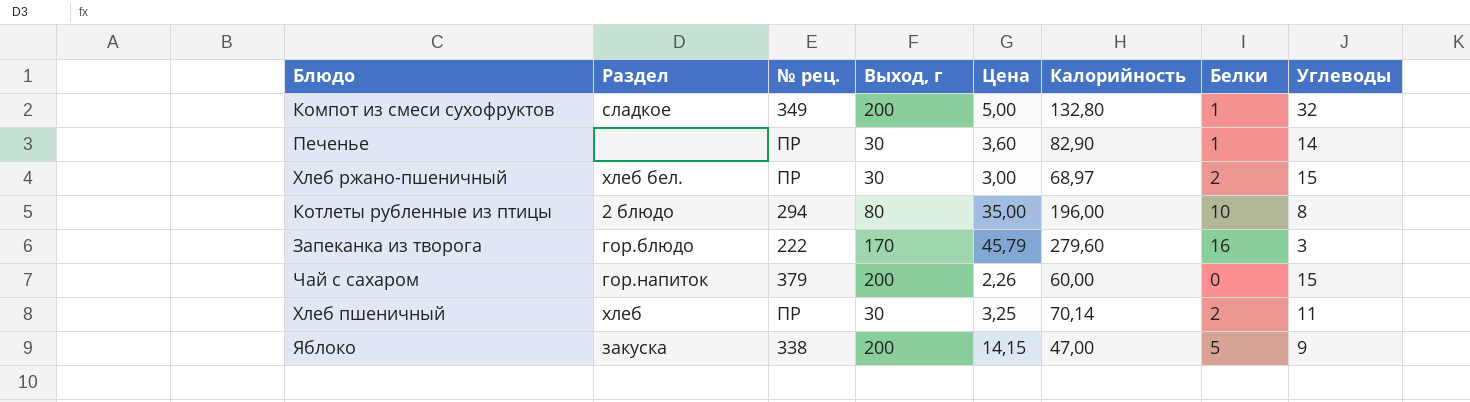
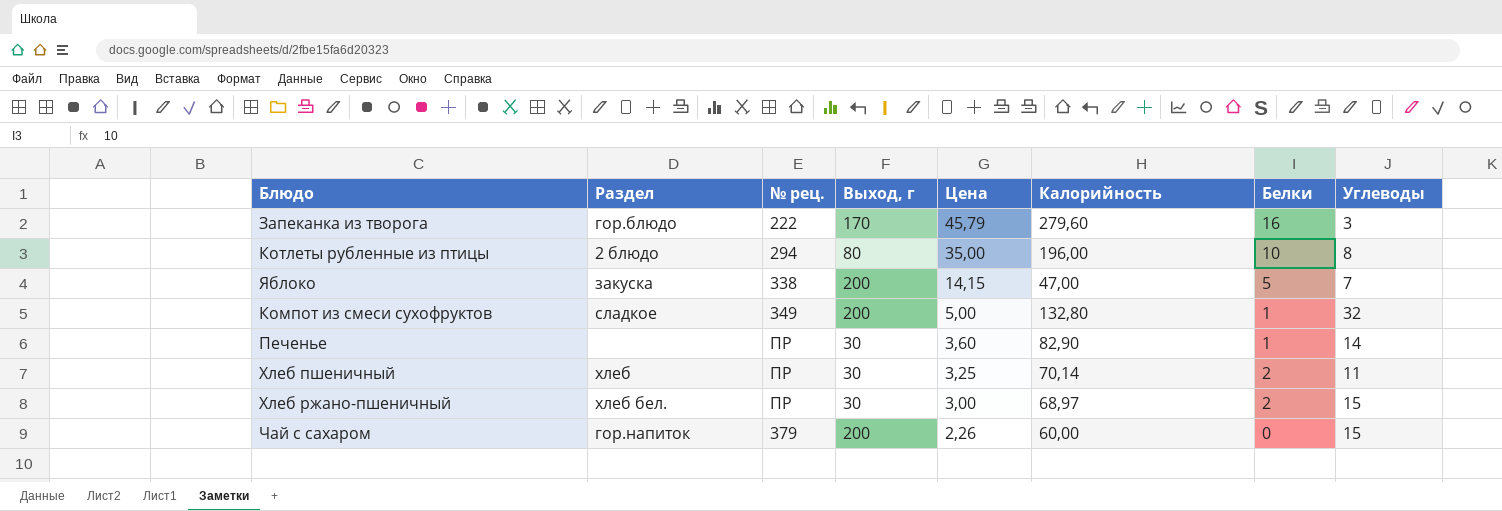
row order: none -> Цена descending
Яблоко | Углеводы: 9 -> 7

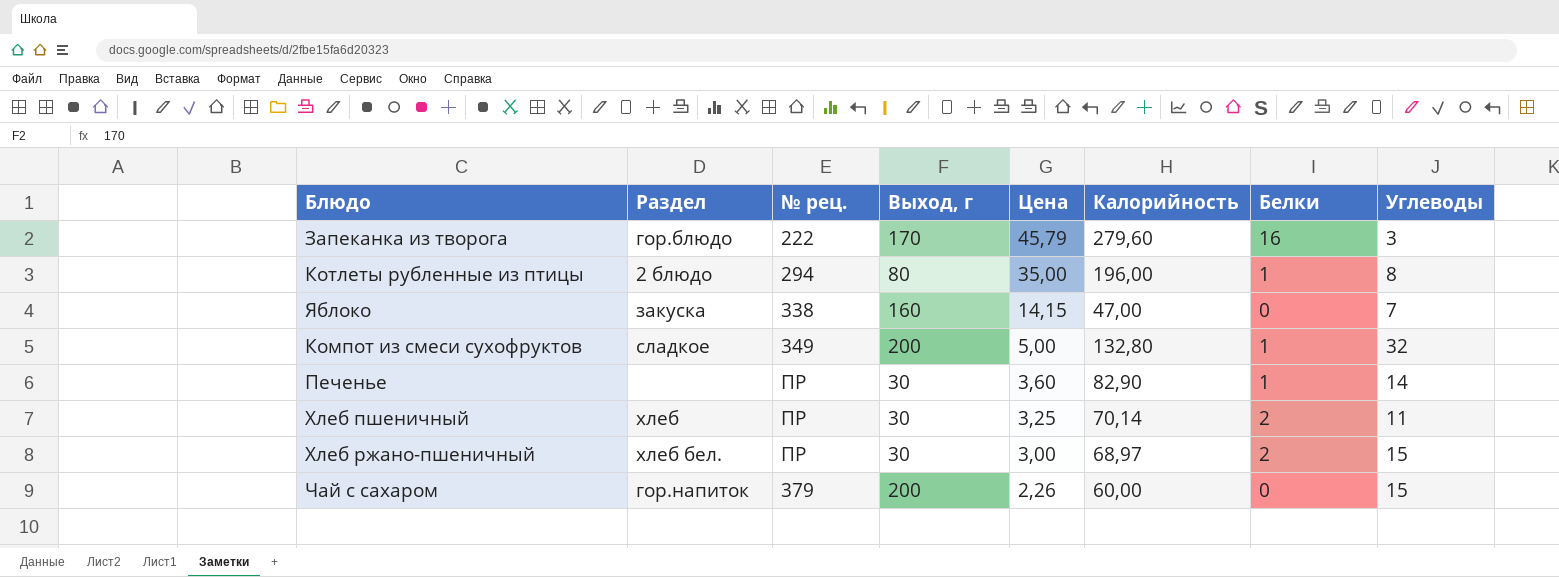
Котлеты рубленные из птицы | Белки: 10 -> 1
Яблоко | Выход, г: 200 -> 160
Яблоко | Белки: 5 -> 0

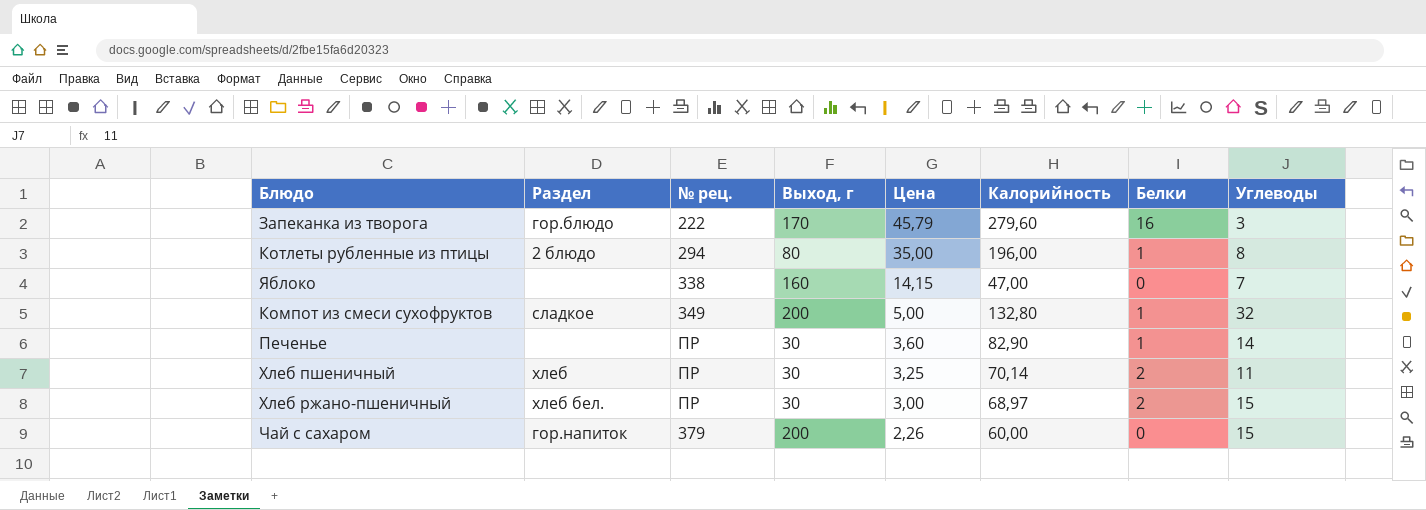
Яблоко | Раздел: закуска -> none

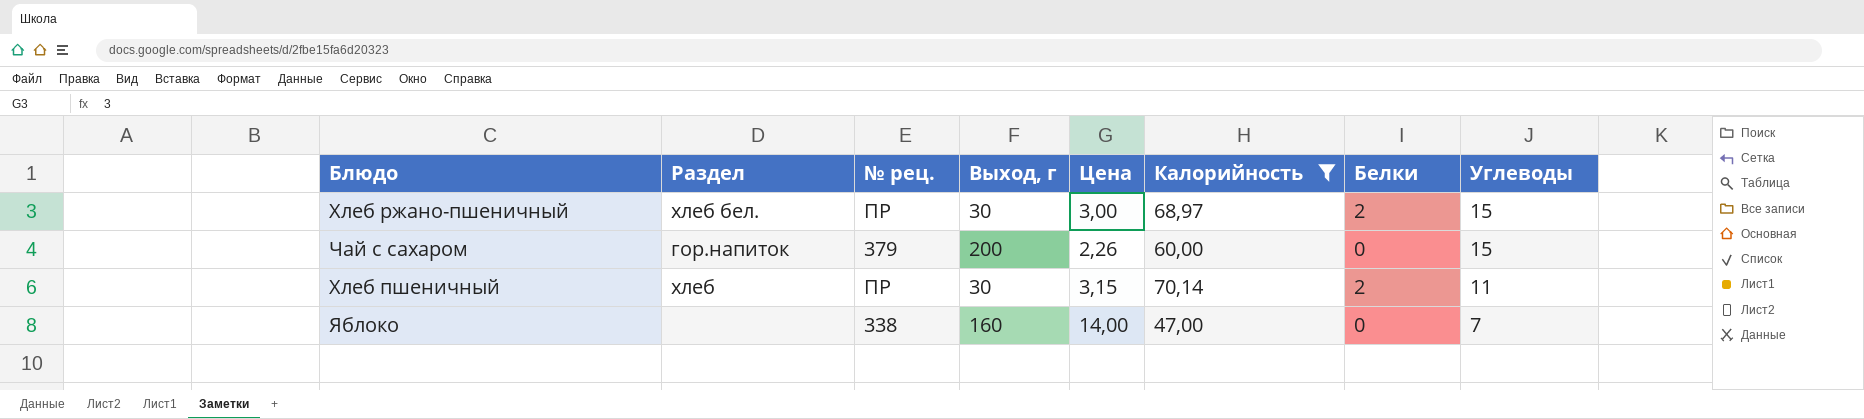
filter: none -> Калорийность <= 70,14
row order: Цена descending -> Углеводы descending
Хлеб пшеничный | Цена: 3,25 -> 3,15
Яблоко | Цена: 14,15 -> 14,00

